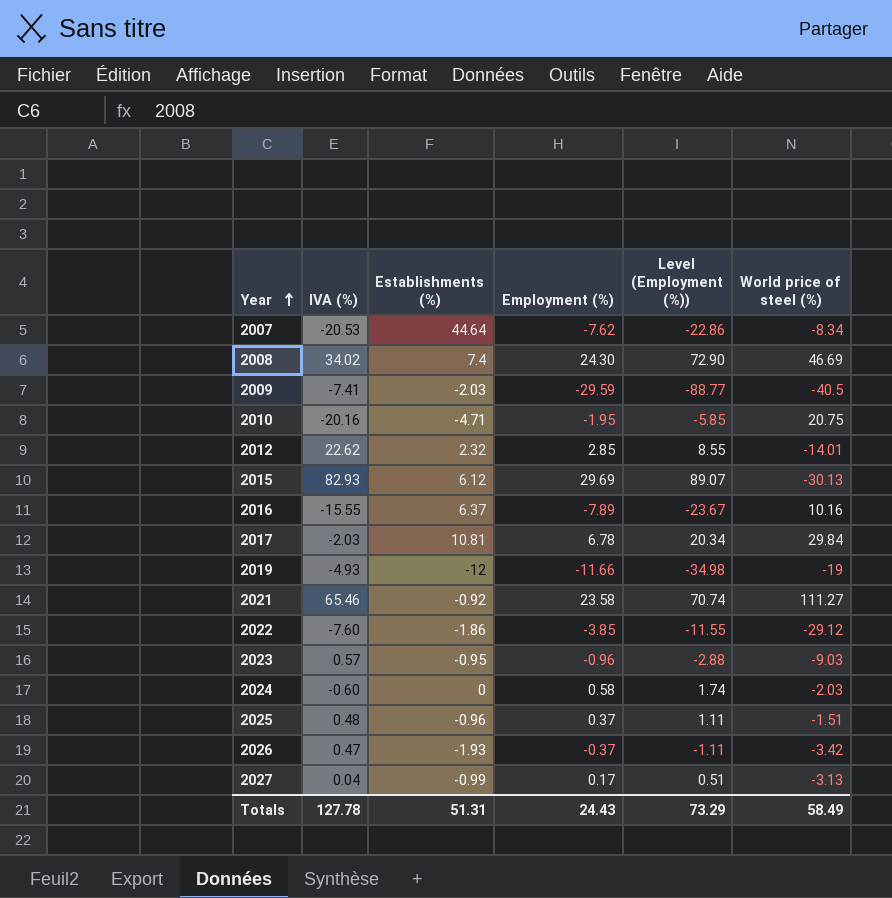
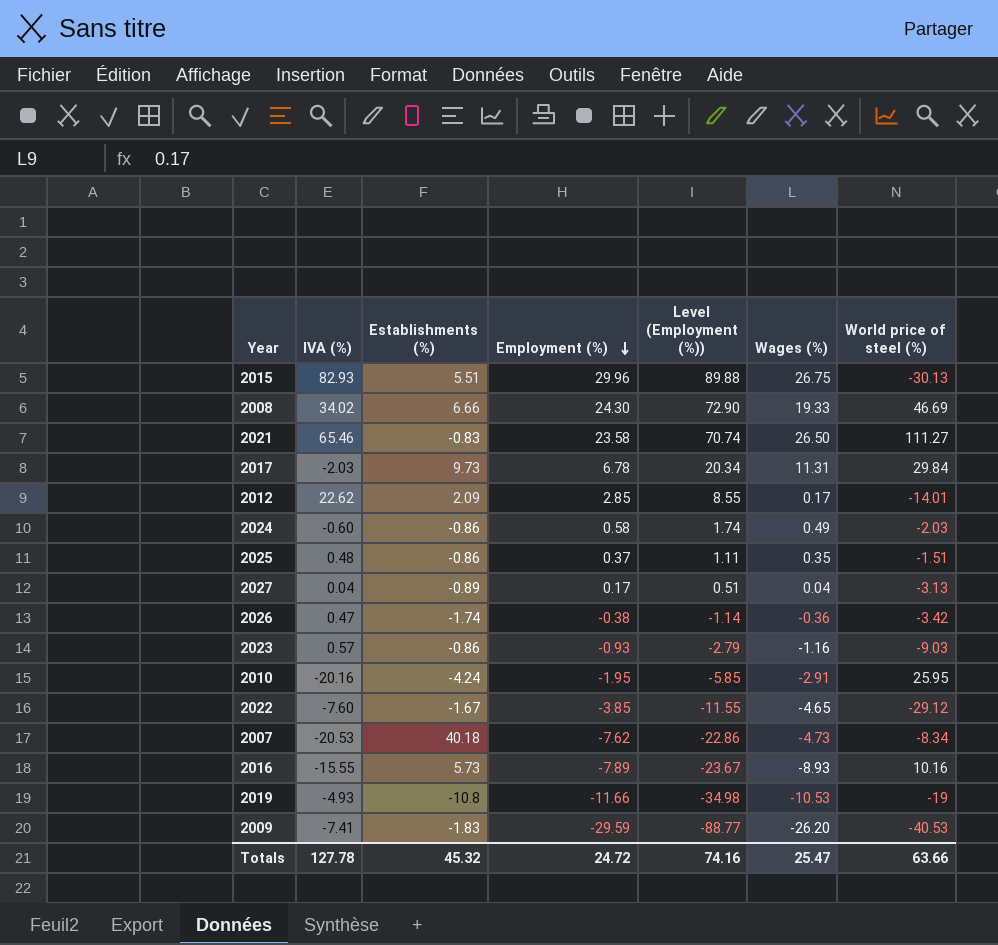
row order: Year ascending -> Employment (%) descending
column Wages (%) | position: none -> 6
2015 | Establishments (%): 6.12 -> 5.51
2015 | Employment (%): 29.69 -> 29.96
2015 | Level (Employment (%)): 89.07 -> 89.88
2008 | Establishments (%): 7.4 -> 6.66
2021 | Establishments (%): -0.92 -> -0.83
2017 | Establishments (%): 10.81 -> 9.73
2012 | Establishments (%): 2.32 -> 2.09
2024 | Establishments (%): 0 -> -0.86
2025 | Establishments (%): -0.96 -> -0.86
2027 | Establishments (%): -0.99 -> -0.89
2026 | Establishments (%): -1.93 -> -1.74
2026 | Employment (%): -0.37 -> -0.38
2026 | Level (Employment (%)): -1.11 -> -1.14
2023 | Establishments (%): -0.95 -> -0.86
2023 | Employment (%): -0.96 -> -0.93
2023 | Level (Employment (%)): -2.88 -> -2.79
2010 | Establishments (%): -4.71 -> -4.24
2010 | World price of steel (%): 20.75 -> 25.95
2022 | Establishments (%): -1.86 -> -1.67
2007 | Establishments (%): 44.64 -> 40.18
2016 | Establishments (%): 6.37 -> 5.73
2019 | Establishments (%): -12 -> -10.8
2009 | Establishments (%): -2.03 -> -1.83
2009 | World price of steel (%): -40.5 -> -40.53
Totals | Establishments (%): 51.31 -> 45.32
Totals | Employment (%): 24.43 -> 24.72
Totals | Level (Employment (%)): 73.29 -> 74.16
Totals | World price of steel (%): 58.49 -> 63.66

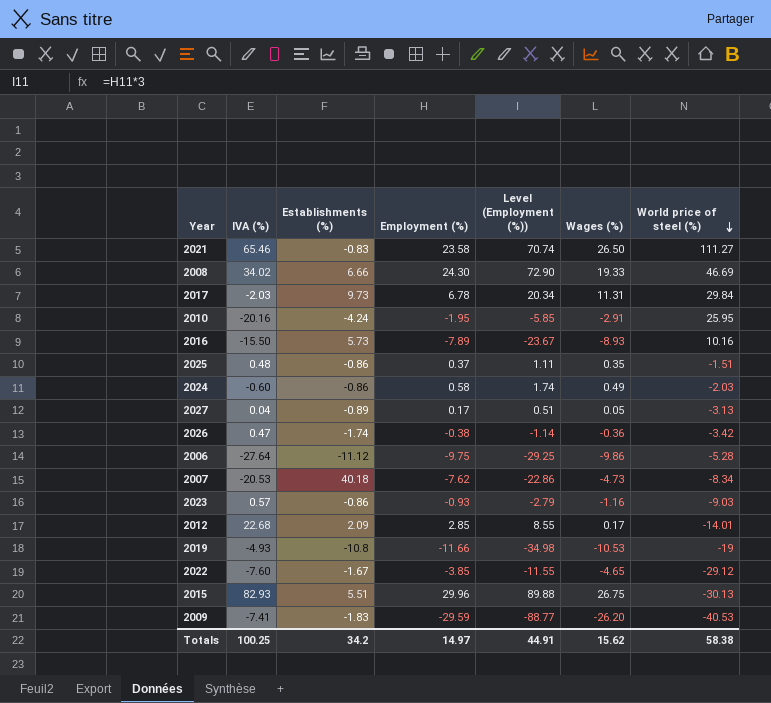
row order: Employment (%) descending -> World price of steel (%) descending
2016 | IVA (%): -15.55 -> -15.50
2027 | Wages (%): 0.04 -> 0.05
row 2006: none -> -27.64 | -11.12 | -9.75 | -29.25 | -9.86 | -5.28
2012 | IVA (%): 22.62 -> 22.68
Totals | IVA (%): 127.78 -> 100.25
Totals | Establishments (%): 45.32 -> 34.2
Totals | Employment (%): 24.72 -> 14.97
Totals | Level (Employment (%)): 74.16 -> 44.91
Totals | Wages (%): 25.47 -> 15.62
Totals | World price of steel (%): 63.66 -> 58.38

